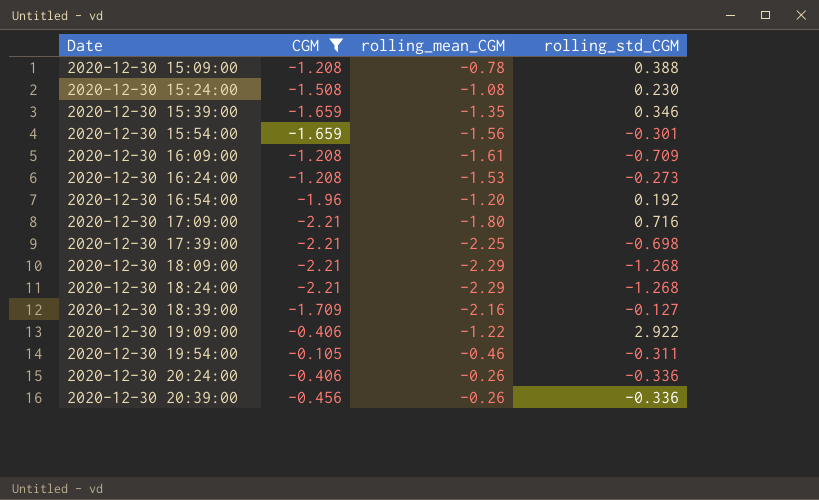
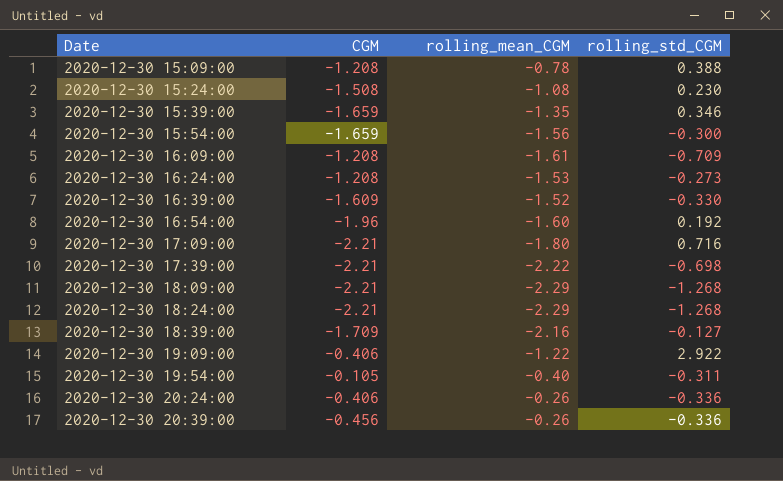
filter: CGM != -1.609 -> none
2020-12-30 15:54:00 | rolling_std_CGM: -0.301 -> -0.300
2020-12-30 16:54:00 | rolling_mean_CGM: -1.20 -> -1.60
2020-12-30 17:39:00 | rolling_mean_CGM: -2.25 -> -2.22
2020-12-30 19:54:00 | rolling_mean_CGM: -0.46 -> -0.40

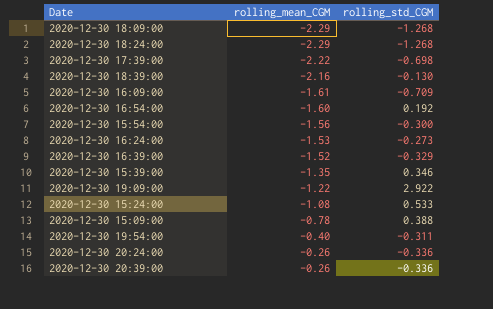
row order: Date ascending -> rolling_mean_CGM ascending
column CGM | position: 2 -> none
row 2020-12-30 17:09:00: -2.21 | -1.80 | 0.716 -> none
2020-12-30 18:39:00 | rolling_std_CGM: -0.127 -> -0.130
2020-12-30 16:39:00 | rolling_std_CGM: -0.330 -> -0.329
2020-12-30 15:24:00 | rolling_std_CGM: 0.230 -> 0.533

